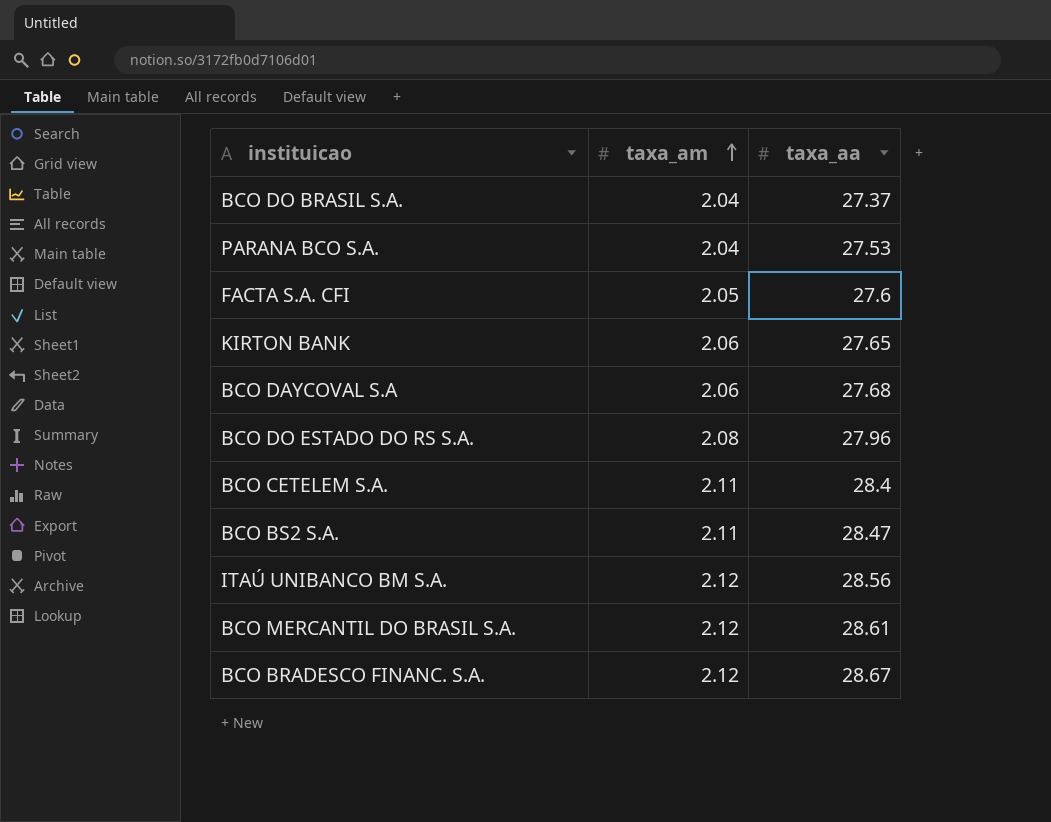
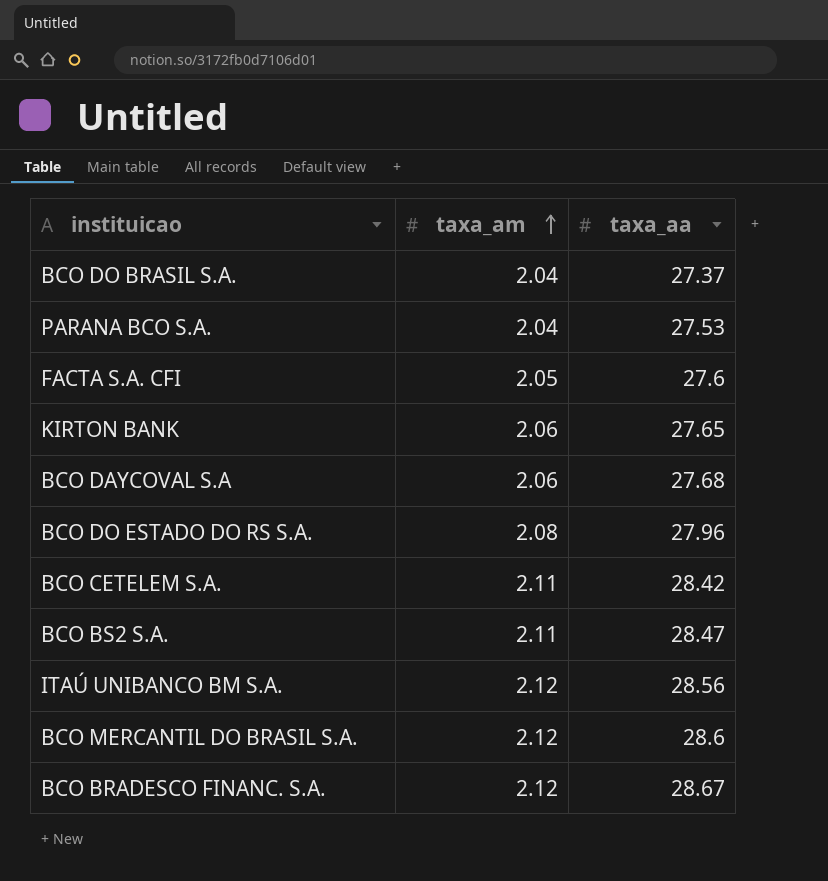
BCO CETELEM S.A. | taxa_aa: 28.4 -> 28.42
BCO MERCANTIL DO BRASIL S.A. | taxa_aa: 28.61 -> 28.6

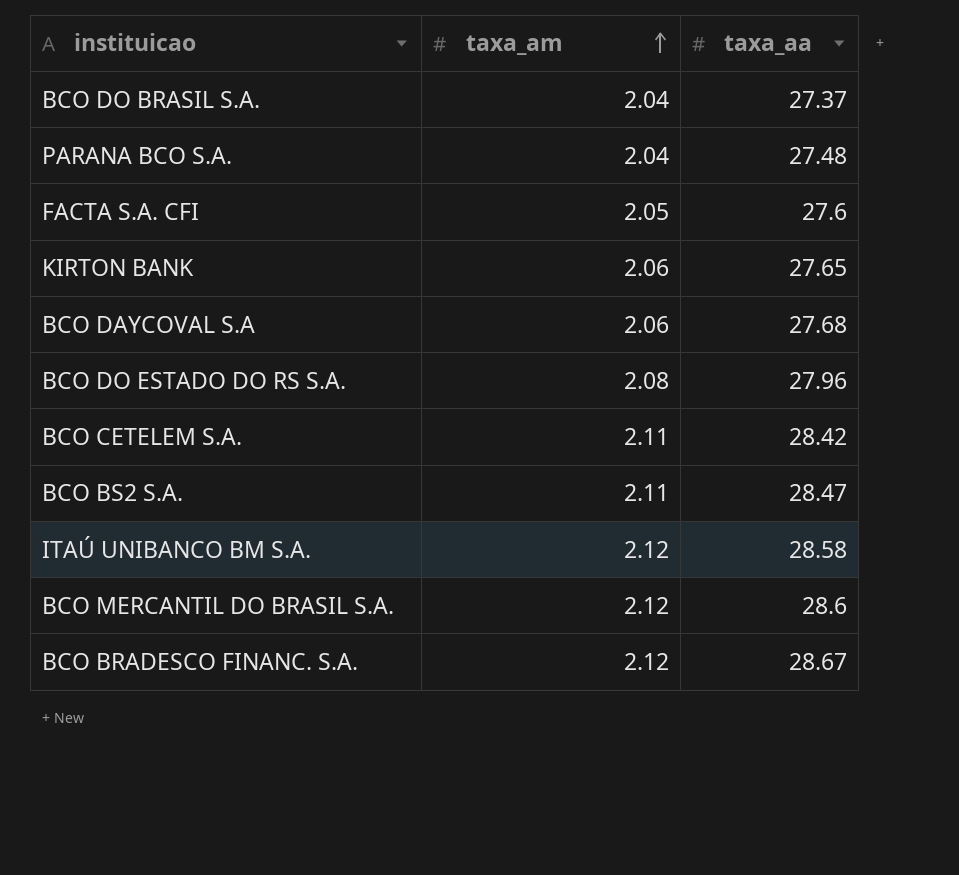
PARANA BCO S.A. | taxa_aa: 27.53 -> 27.48
ITAÚ UNIBANCO BM S.A. | taxa_aa: 28.56 -> 28.58

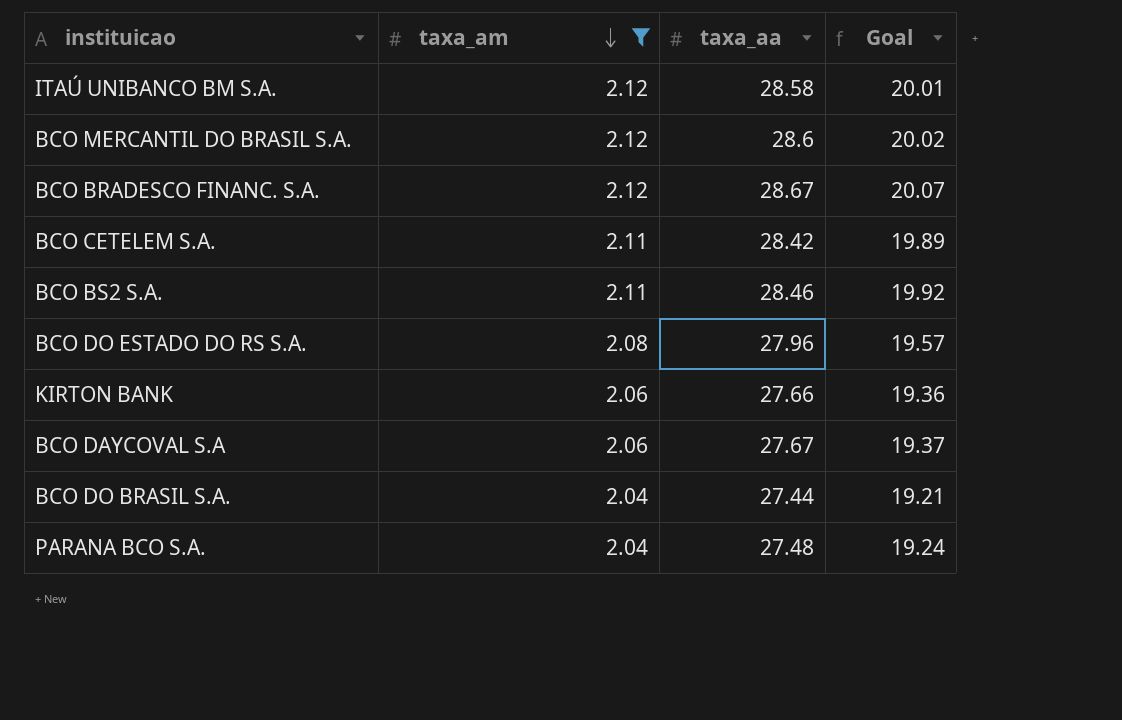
filter: none -> taxa_am != 2.05
row order: taxa_am ascending -> taxa_am descending
column Goal | formula: none -> [taxa_aa] * 0.7
BCO BS2 S.A. | taxa_aa: 28.47 -> 28.46
KIRTON BANK | taxa_aa: 27.65 -> 27.66
BCO DAYCOVAL S.A | taxa_aa: 27.68 -> 27.67
BCO DO BRASIL S.A. | taxa_aa: 27.37 -> 27.44

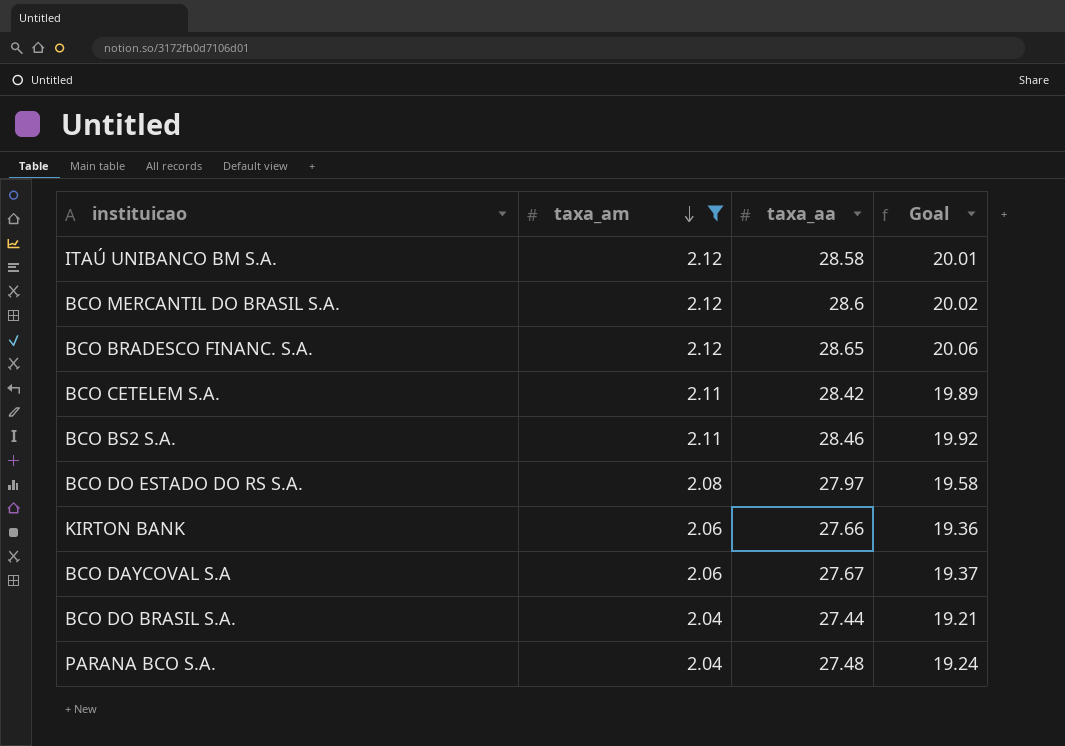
BCO BRADESCO FINANC. S.A. | taxa_aa: 28.67 -> 28.65
BCO BRADESCO FINANC. S.A. | Goal: 20.07 -> 20.06
BCO DO ESTADO DO RS S.A. | taxa_aa: 27.96 -> 27.97
BCO DO ESTADO DO RS S.A. | Goal: 19.57 -> 19.58

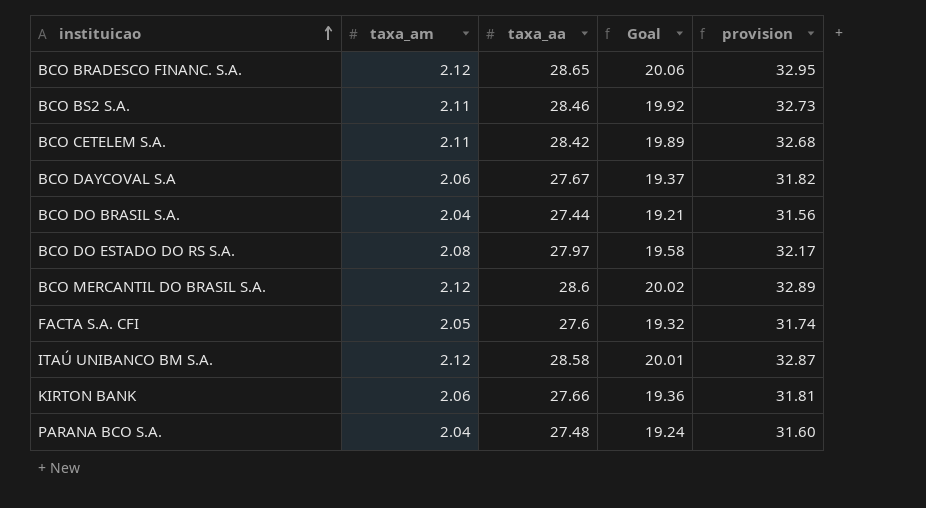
filter: taxa_am != 2.05 -> none
row order: taxa_am descending -> instituicao ascending
column provision | formula: none -> [taxa_aa] * 1.15

